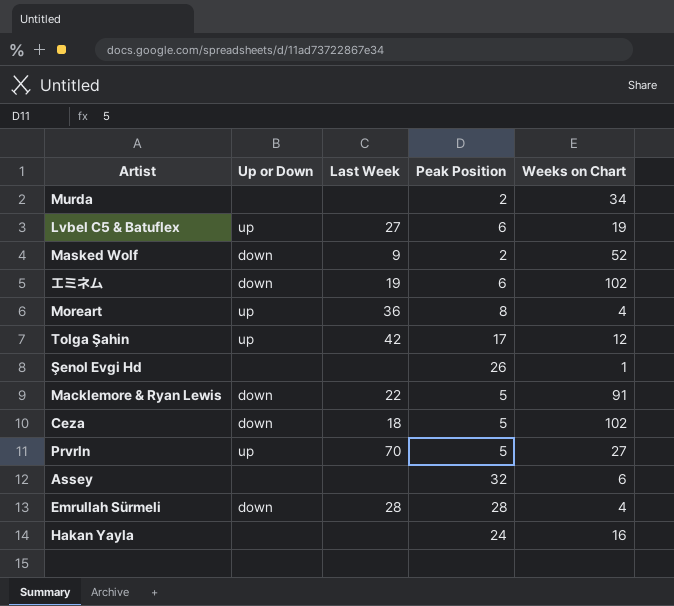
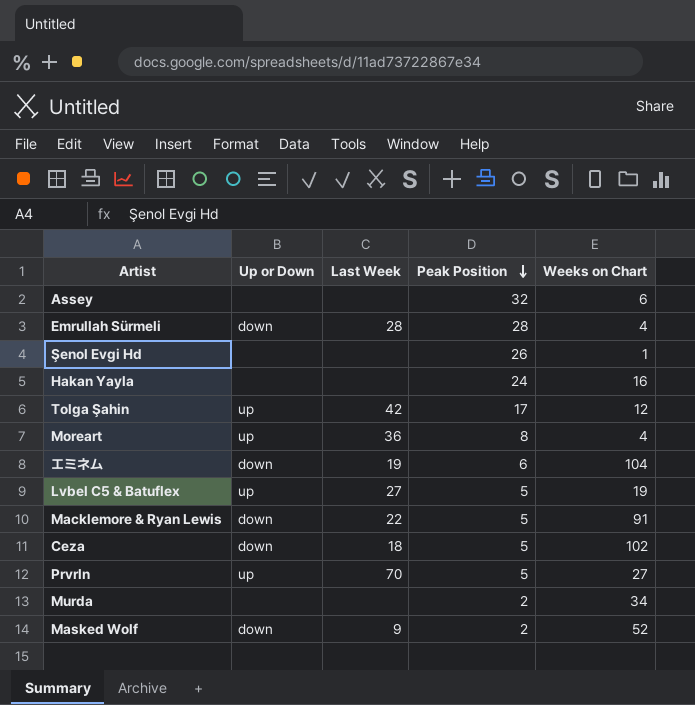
row order: none -> Peak Position descending
エミネム | Weeks on Chart: 102 -> 104
Lvbel C5 & Batuflex | Peak Position: 6 -> 5

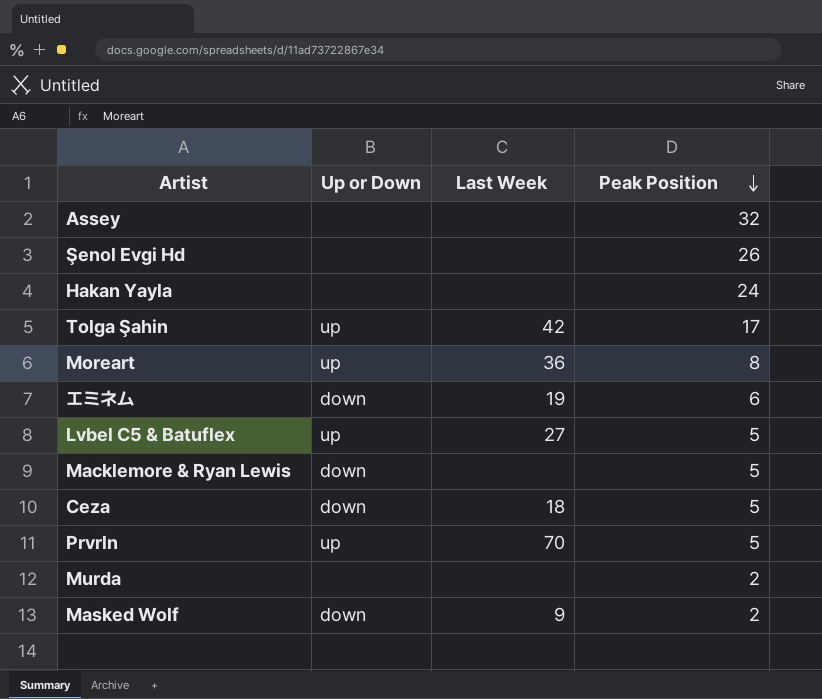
column Weeks on Chart | position: 5 -> none
row Emrullah Sürmeli: down | 28 | 28 | 4 -> none
Macklemore & Ryan Lewis | Last Week: 22 -> none

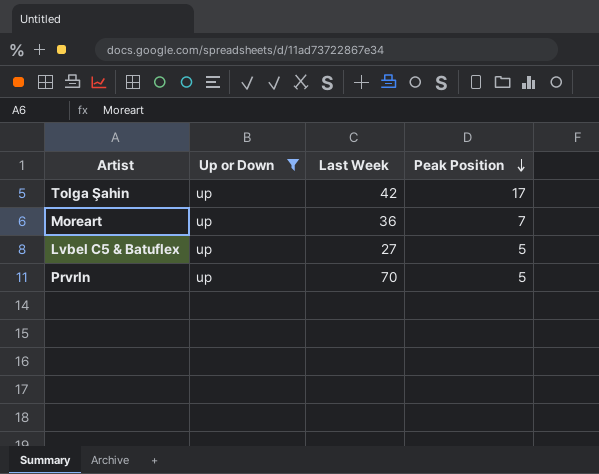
filter: none -> Up or Down = up
Moreart | Peak Position: 8 -> 7

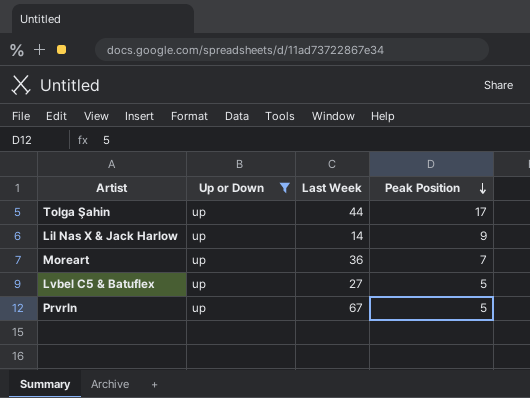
Tolga Şahin | Last Week: 42 -> 44
row Lil Nas X & Jack Harlow: none -> up | 14 | 9
Prvrln | Last Week: 70 -> 67

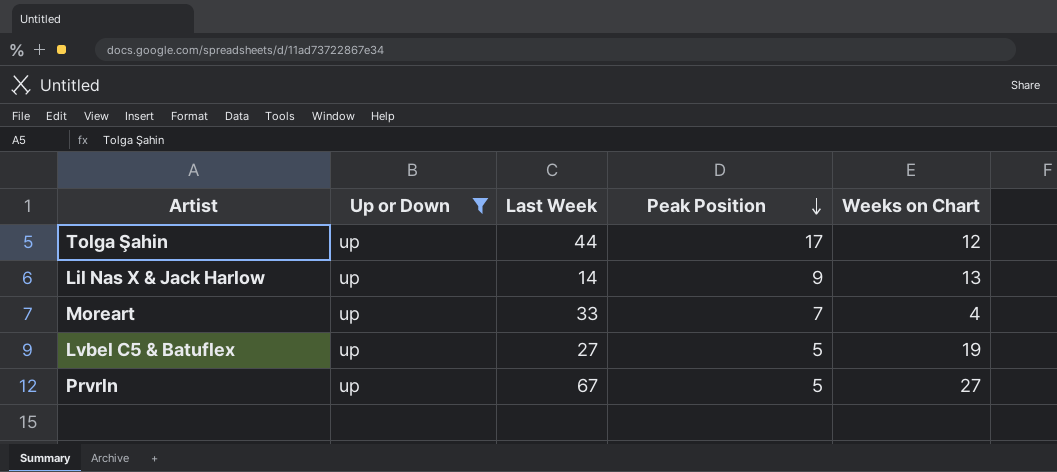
column Weeks on Chart | position: none -> 5
Moreart | Last Week: 36 -> 33

